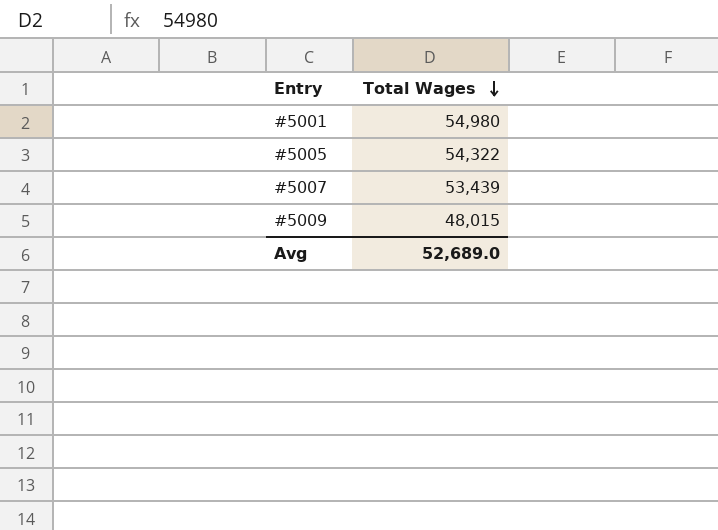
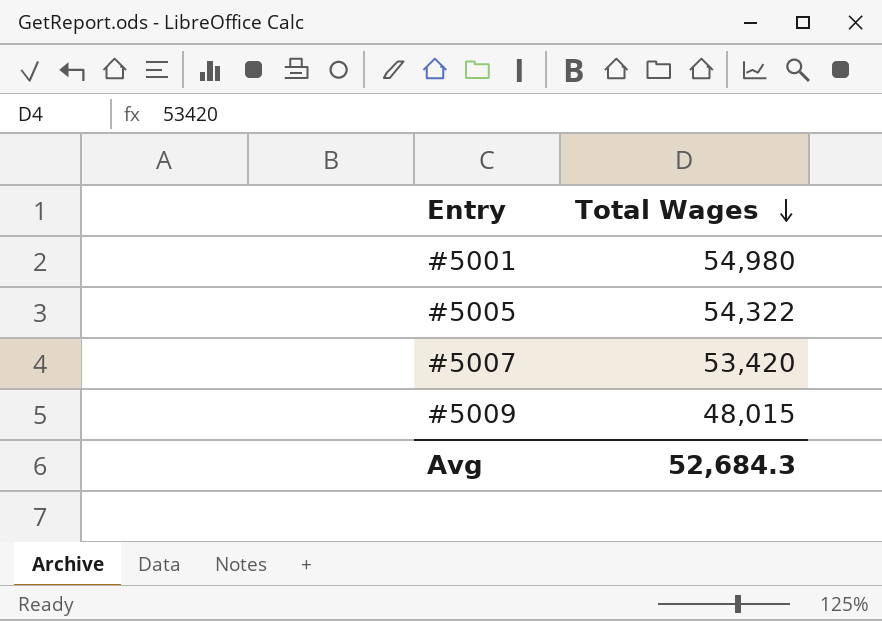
#5007 | Total Wages: 53,439 -> 53,420
Avg | Total Wages: 52,689.0 -> 52,684.3

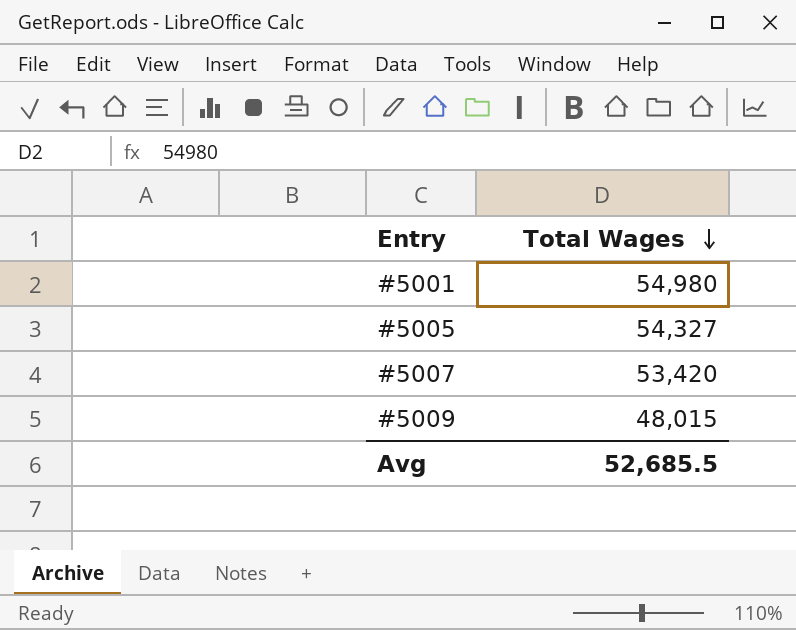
#5005 | Total Wages: 54,322 -> 54,327
Avg | Total Wages: 52,684.3 -> 52,685.5

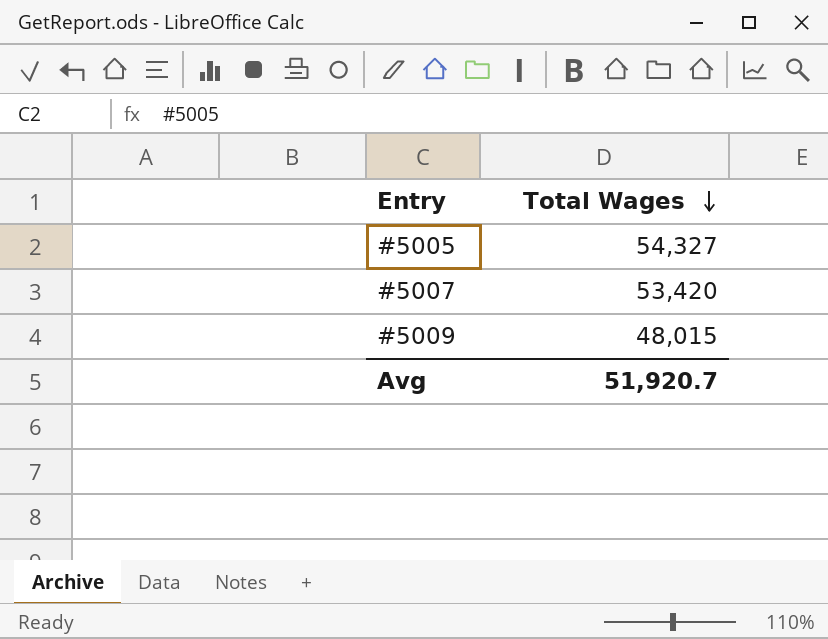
row #5001: 54,980 -> none
Avg | Total Wages: 52,685.5 -> 51,920.7

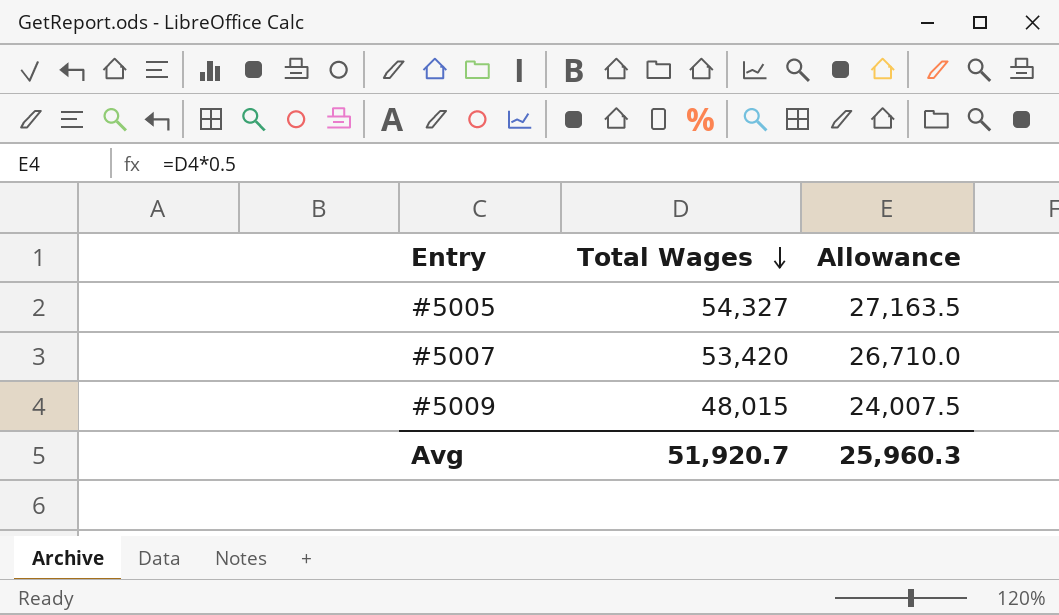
column Allowance | formula: none -> [Total Wages] * 0.5

